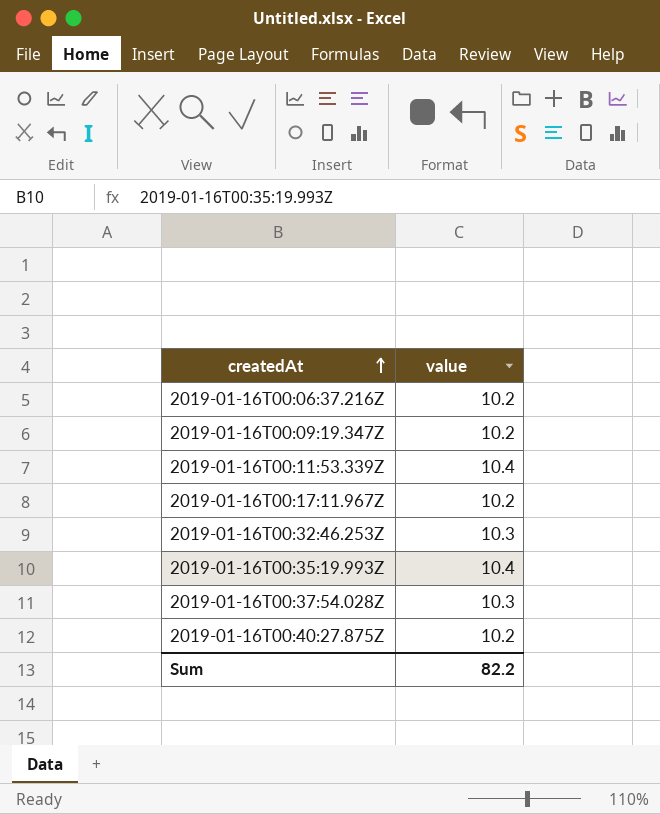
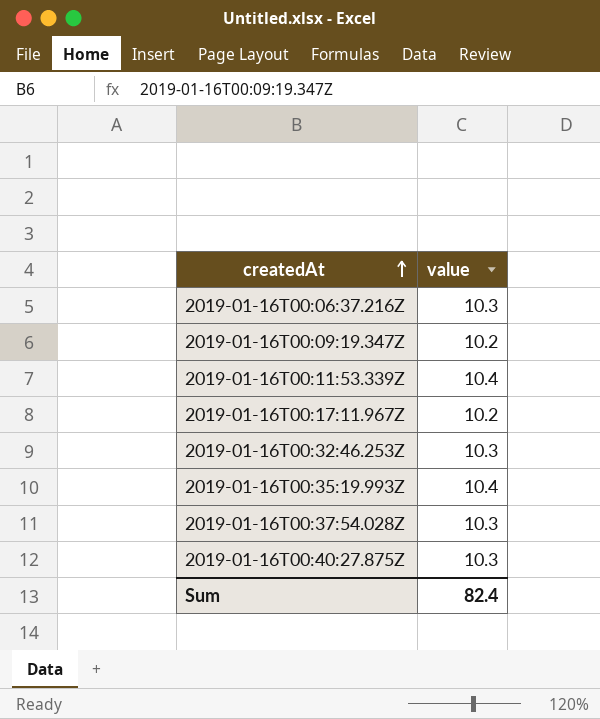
2019-01-16T00:06:37.216Z | value: 10.2 -> 10.3
2019-01-16T00:40:27.875Z | value: 10.2 -> 10.3
Sum | value: 82.2 -> 82.4

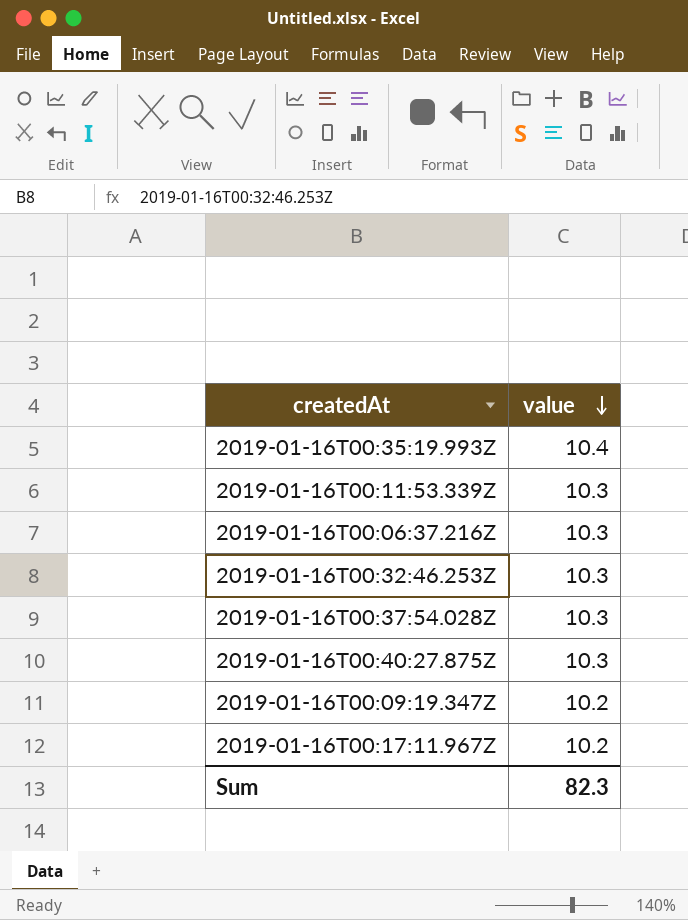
row order: createdAt ascending -> value descending
2019-01-16T00:11:53.339Z | value: 10.4 -> 10.3
Sum | value: 82.4 -> 82.3

